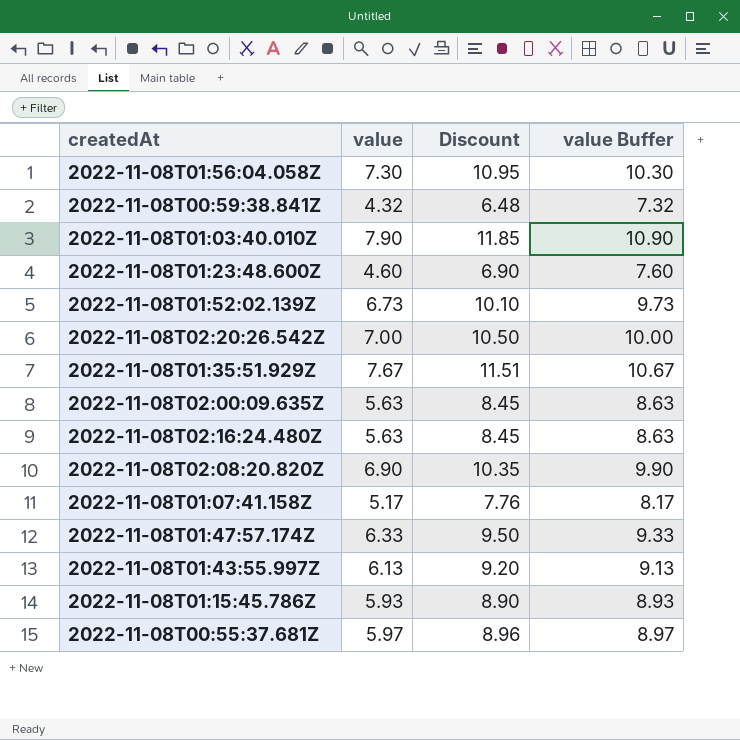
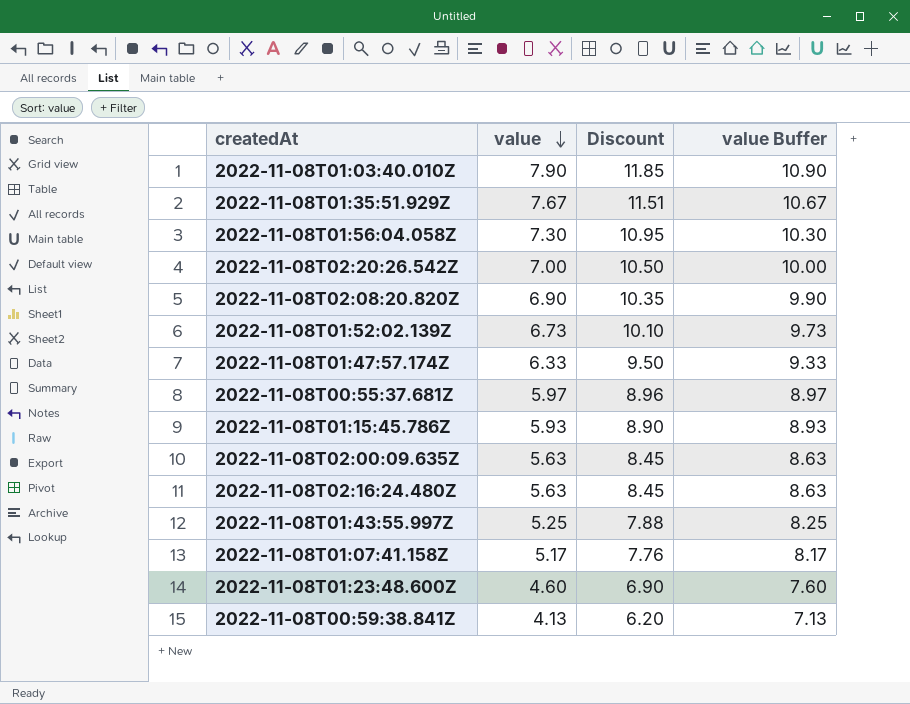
row order: none -> value descending
2022-11-08T01:43:55.997Z | value: 6.13 -> 5.25
2022-11-08T01:43:55.997Z | Discount: 9.20 -> 7.88
2022-11-08T01:43:55.997Z | value Buffer: 9.13 -> 8.25
2022-11-08T00:59:38.841Z | value: 4.32 -> 4.13
2022-11-08T00:59:38.841Z | Discount: 6.48 -> 6.20
2022-11-08T00:59:38.841Z | value Buffer: 7.32 -> 7.13

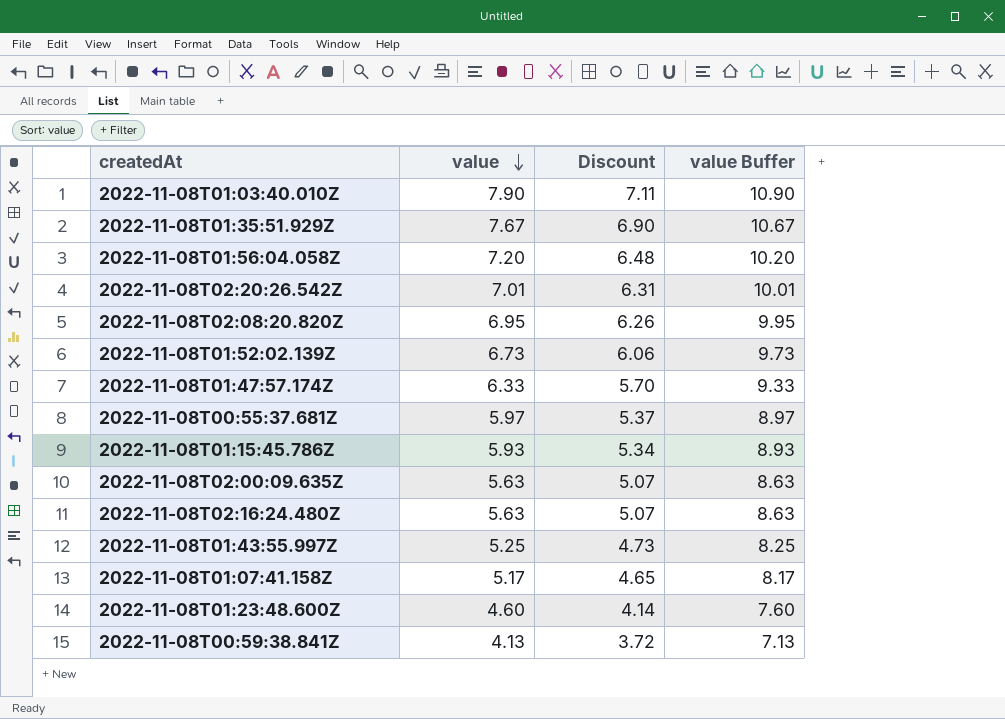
column Discount | formula: [value] * 1.5 -> [value] * 0.9
2022-11-08T01:56:04.058Z | value: 7.30 -> 7.20
2022-11-08T01:56:04.058Z | value Buffer: 10.30 -> 10.20
2022-11-08T02:20:26.542Z | value: 7.00 -> 7.01
2022-11-08T02:20:26.542Z | value Buffer: 10.00 -> 10.01
2022-11-08T02:08:20.820Z | value: 6.90 -> 6.95
2022-11-08T02:08:20.820Z | value Buffer: 9.90 -> 9.95

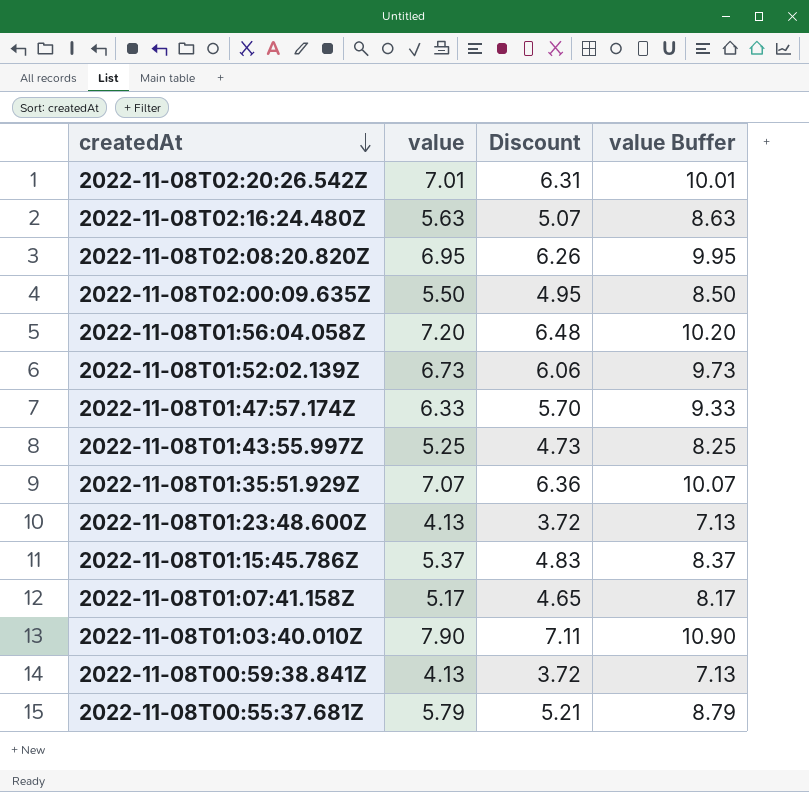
row order: value descending -> createdAt descending
2022-11-08T02:00:09.635Z | value: 5.63 -> 5.50
2022-11-08T02:00:09.635Z | Discount: 5.07 -> 4.95
2022-11-08T02:00:09.635Z | value Buffer: 8.63 -> 8.50
2022-11-08T01:35:51.929Z | value: 7.67 -> 7.07
2022-11-08T01:35:51.929Z | Discount: 6.90 -> 6.36
2022-11-08T01:35:51.929Z | value Buffer: 10.67 -> 10.07
2022-11-08T01:23:48.600Z | value: 4.60 -> 4.13
2022-11-08T01:23:48.600Z | Discount: 4.14 -> 3.72
2022-11-08T01:23:48.600Z | value Buffer: 7.60 -> 7.13
2022-11-08T01:15:45.786Z | value: 5.93 -> 5.37
2022-11-08T01:15:45.786Z | Discount: 5.34 -> 4.83
2022-11-08T01:15:45.786Z | value Buffer: 8.93 -> 8.37
2022-11-08T00:55:37.681Z | value: 5.97 -> 5.79
2022-11-08T00:55:37.681Z | Discount: 5.37 -> 5.21
2022-11-08T00:55:37.681Z | value Buffer: 8.97 -> 8.79

